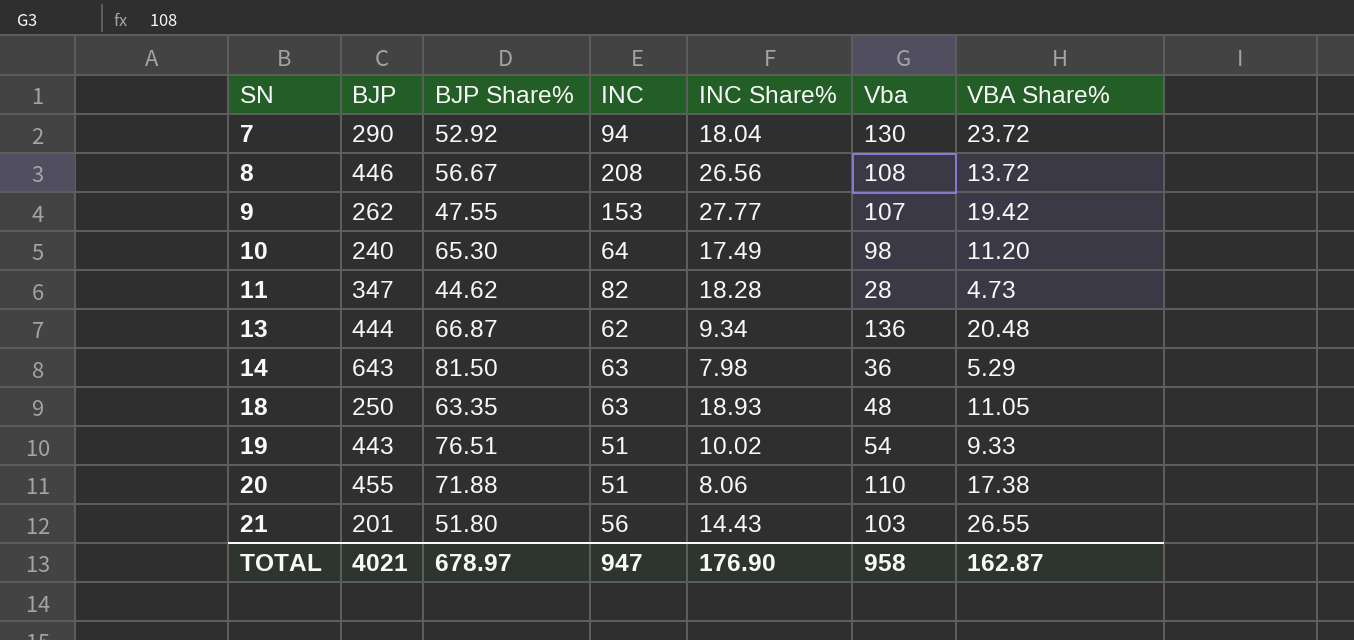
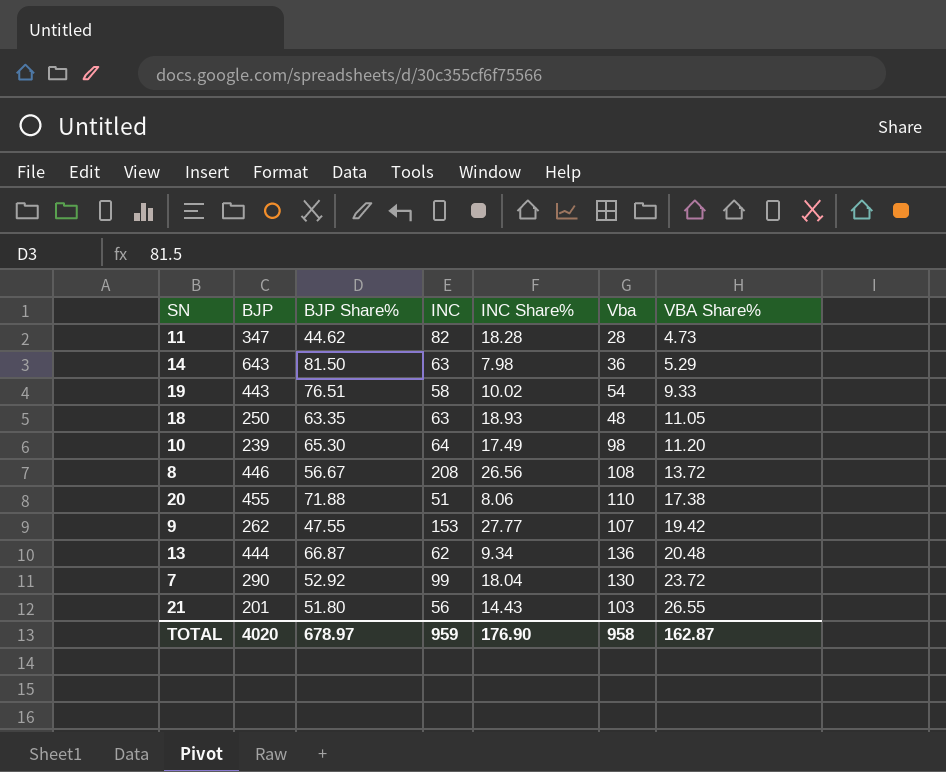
row order: SN ascending -> VBA Share% ascending
19 | INC: 51 -> 58
10 | BJP: 240 -> 239
7 | INC: 94 -> 99
TOTAL | BJP: 4021 -> 4020
TOTAL | INC: 947 -> 959

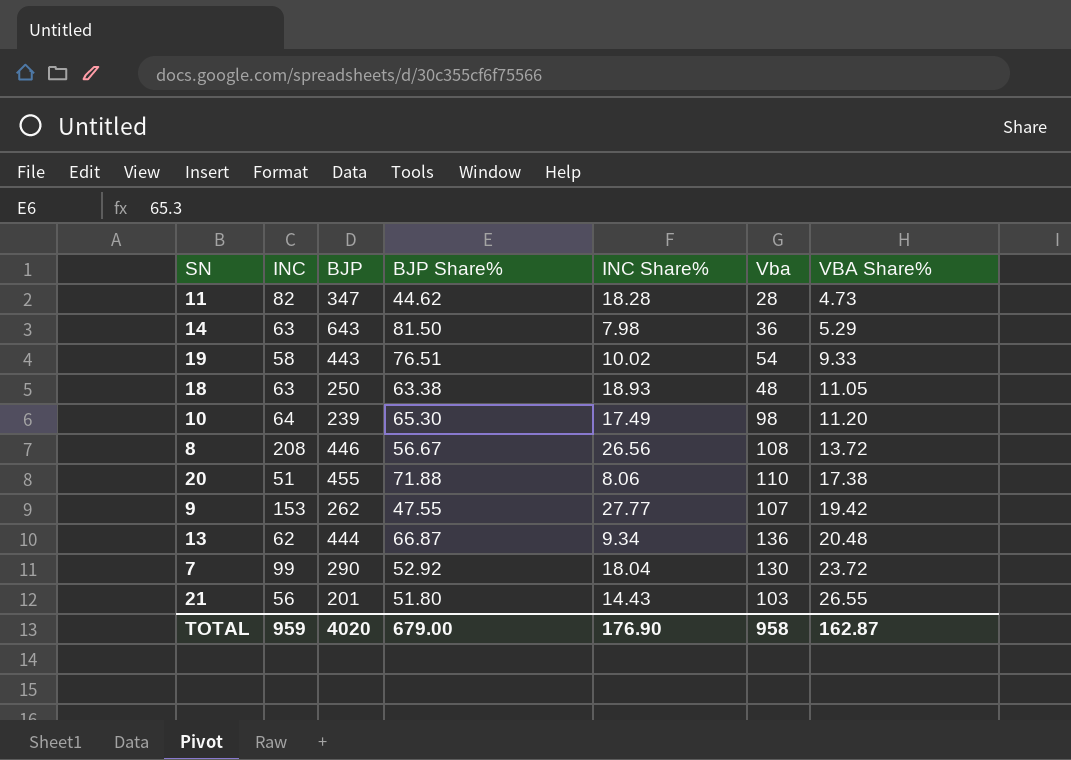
column INC | position: 4 -> 2
18 | BJP Share%: 63.35 -> 63.38
TOTAL | BJP Share%: 678.97 -> 679.00

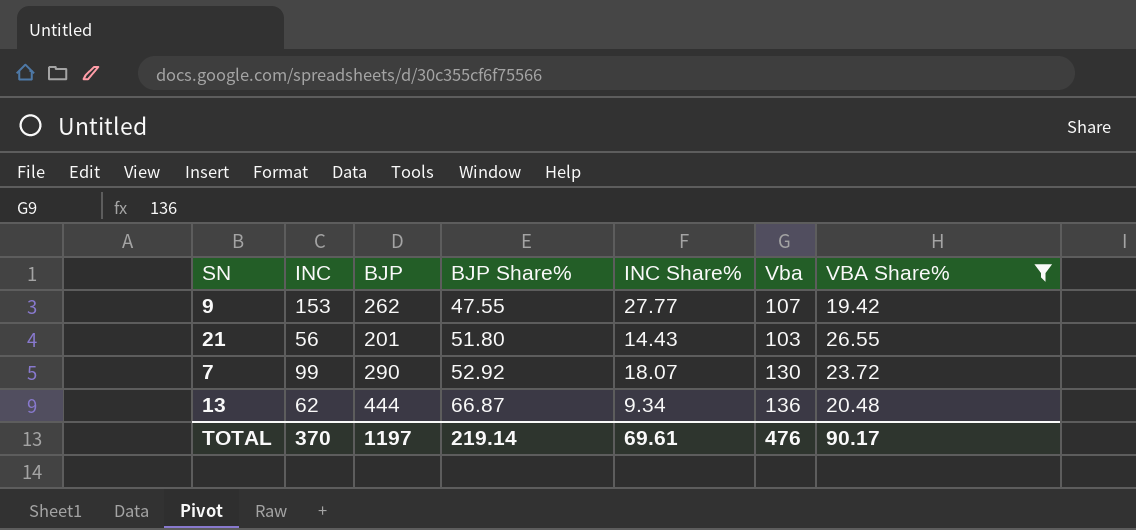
filter: none -> VBA Share% >= 19.42
row order: VBA Share% ascending -> BJP Share% ascending
7 | INC Share%: 18.04 -> 18.07
TOTAL | INC: 959 -> 370
TOTAL | BJP: 4020 -> 1197
TOTAL | BJP Share%: 679.00 -> 219.14
TOTAL | INC Share%: 176.90 -> 69.61
TOTAL | Vba: 958 -> 476
TOTAL | VBA Share%: 162.87 -> 90.17

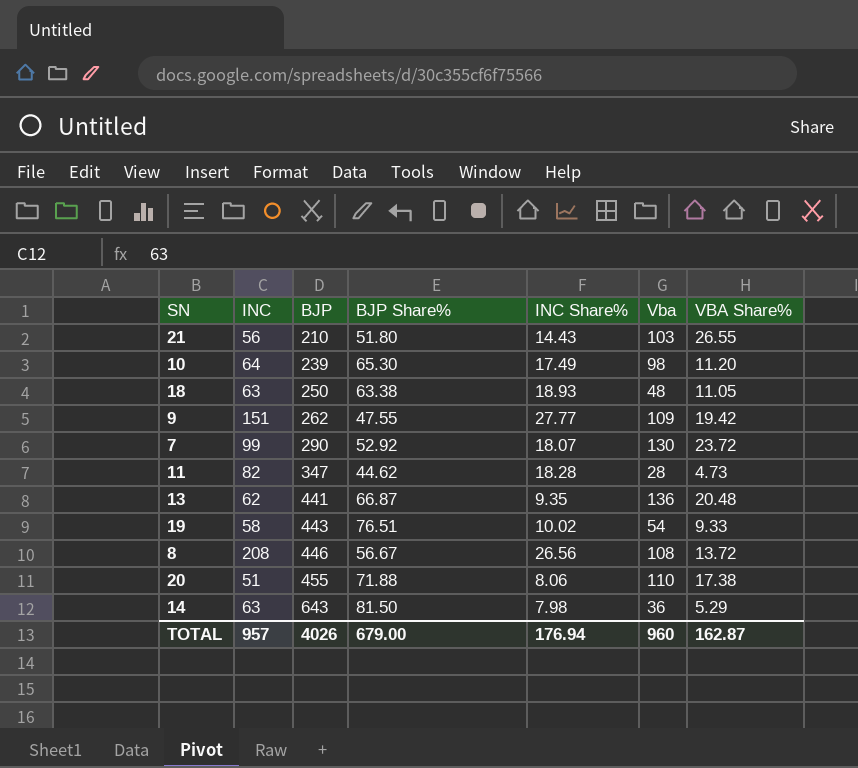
filter: VBA Share% >= 19.42 -> none
row order: BJP Share% ascending -> BJP ascending
21 | BJP: 201 -> 210
9 | INC: 153 -> 151
9 | Vba: 107 -> 109
13 | BJP: 444 -> 441
13 | INC Share%: 9.34 -> 9.35
TOTAL | INC: 370 -> 957
TOTAL | BJP: 1197 -> 4026
TOTAL | BJP Share%: 219.14 -> 679.00
TOTAL | INC Share%: 69.61 -> 176.94
TOTAL | Vba: 476 -> 960
TOTAL | VBA Share%: 90.17 -> 162.87

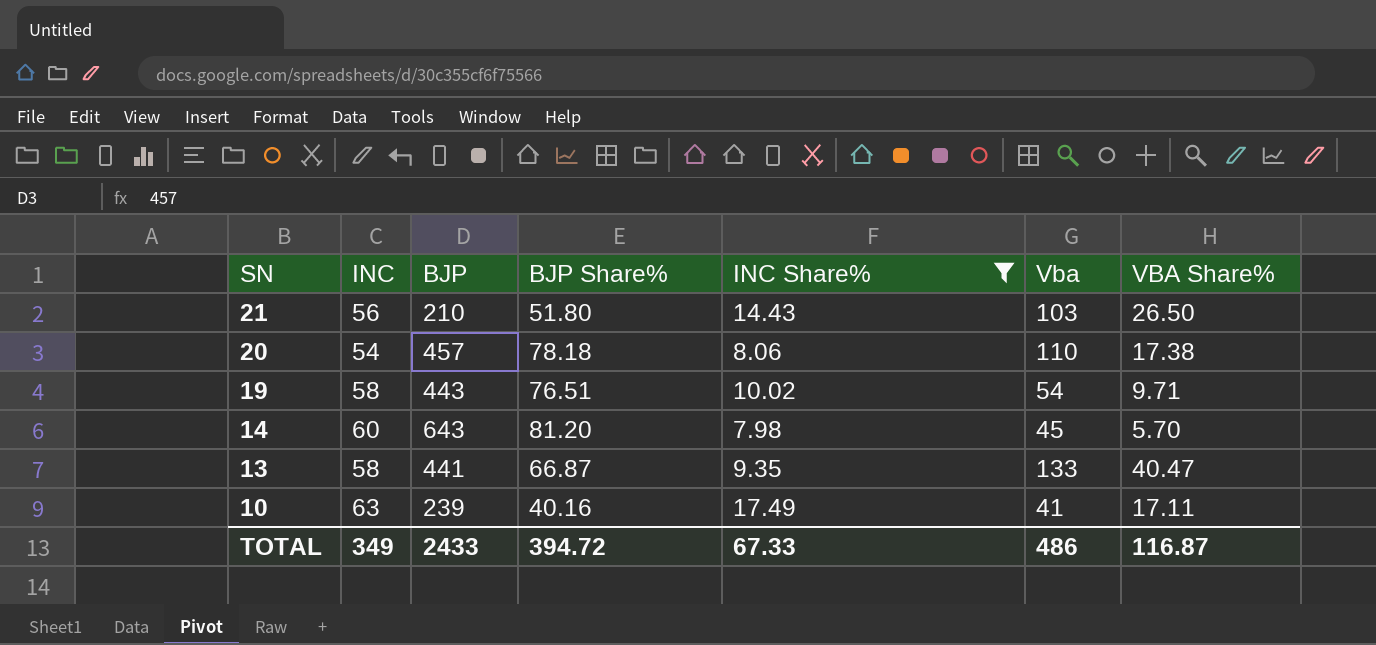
filter: none -> INC Share% <= 17.49
row order: BJP ascending -> SN descending
21 | VBA Share%: 26.55 -> 26.50
20 | INC: 51 -> 54
20 | BJP: 455 -> 457
20 | BJP Share%: 71.88 -> 78.18
19 | VBA Share%: 9.33 -> 9.71
14 | INC: 63 -> 60
14 | BJP Share%: 81.50 -> 81.20
14 | Vba: 36 -> 45
14 | VBA Share%: 5.29 -> 5.70
13 | INC: 62 -> 58
13 | Vba: 136 -> 133
13 | VBA Share%: 20.48 -> 40.47
10 | INC: 64 -> 63
10 | BJP Share%: 65.30 -> 40.16
10 | Vba: 98 -> 41
10 | VBA Share%: 11.20 -> 17.11
TOTAL | INC: 957 -> 349
TOTAL | BJP: 4026 -> 2433
TOTAL | BJP Share%: 679.00 -> 394.72
TOTAL | INC Share%: 176.94 -> 67.33
TOTAL | Vba: 960 -> 486
TOTAL | VBA Share%: 162.87 -> 116.87

